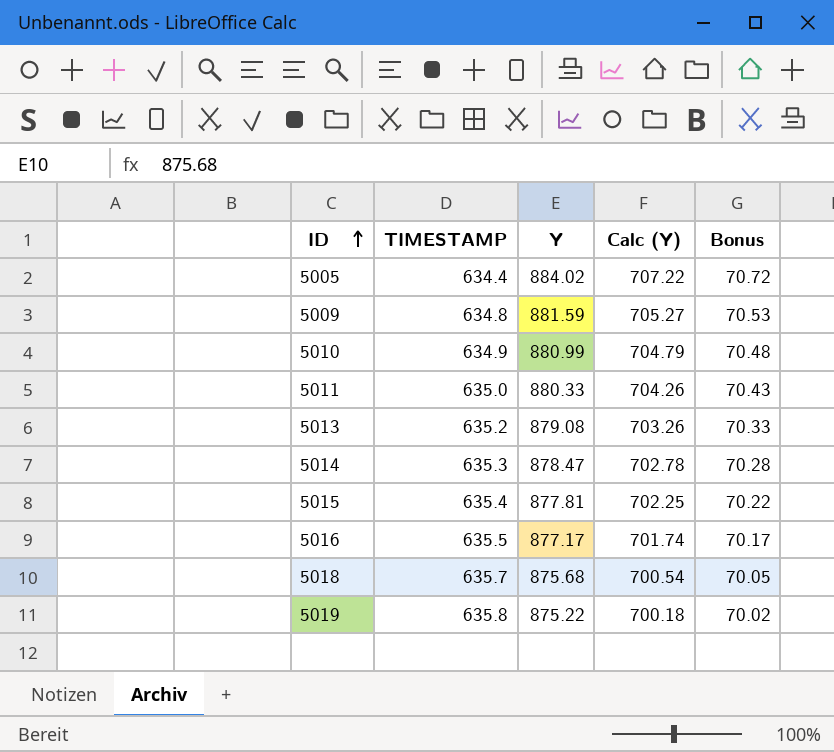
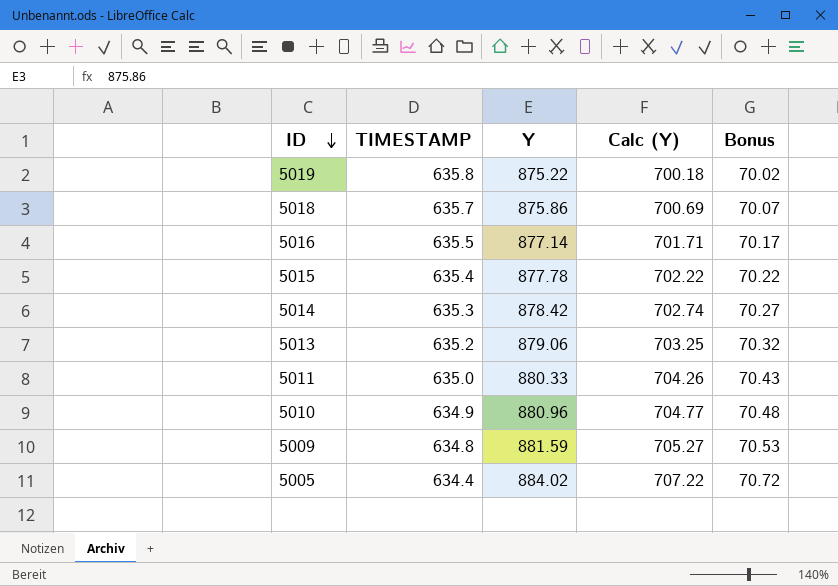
row order: ID ascending -> ID descending
5018 | Y: 875.68 -> 875.86
5018 | Calc (Y): 700.54 -> 700.69
5018 | Bonus: 70.05 -> 70.07
5016 | Y: 877.17 -> 877.14
5016 | Calc (Y): 701.74 -> 701.71
5015 | Y: 877.81 -> 877.78
5015 | Calc (Y): 702.25 -> 702.22
5014 | Y: 878.47 -> 878.42
5014 | Calc (Y): 702.78 -> 702.74
5014 | Bonus: 70.28 -> 70.27
5013 | Y: 879.08 -> 879.06
5013 | Calc (Y): 703.26 -> 703.25
5013 | Bonus: 70.33 -> 70.32
5010 | Y: 880.99 -> 880.96
5010 | Calc (Y): 704.79 -> 704.77

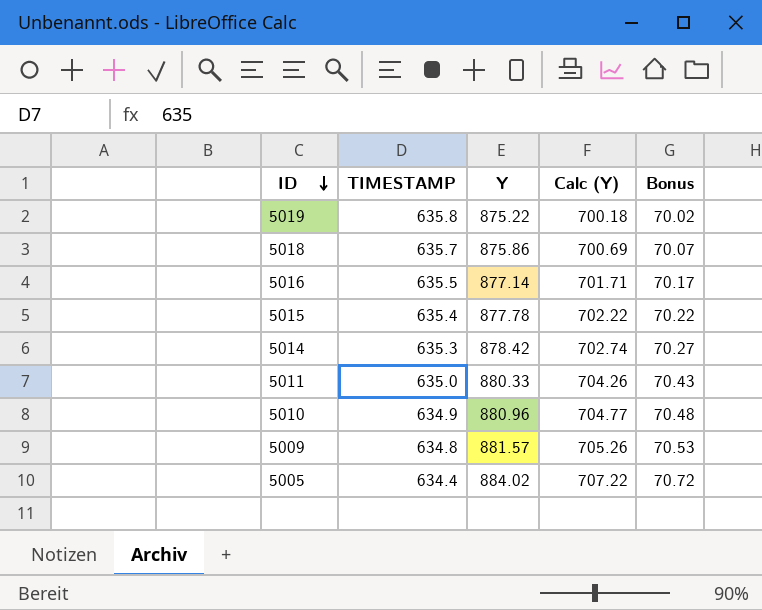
row 5013: 635.2 | 879.06 | 703.25 | 70.32 -> none
5009 | Y: 881.59 -> 881.57
5009 | Calc (Y): 705.27 -> 705.26

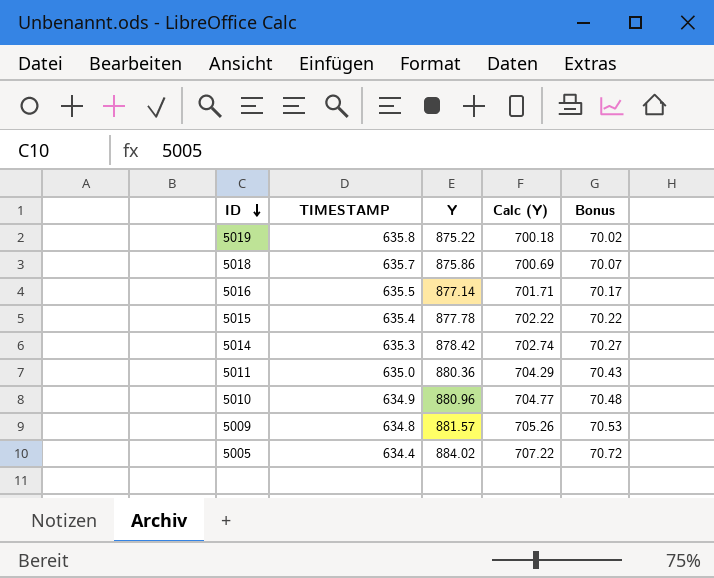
5011 | Y: 880.33 -> 880.36
5011 | Calc (Y): 704.26 -> 704.29

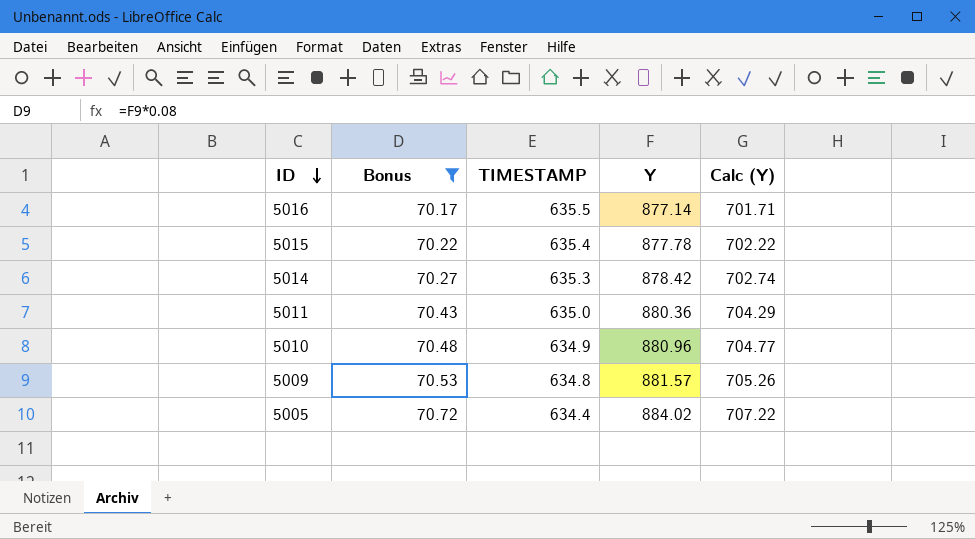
filter: none -> Bonus >= 70.17
column Bonus | position: 5 -> 2

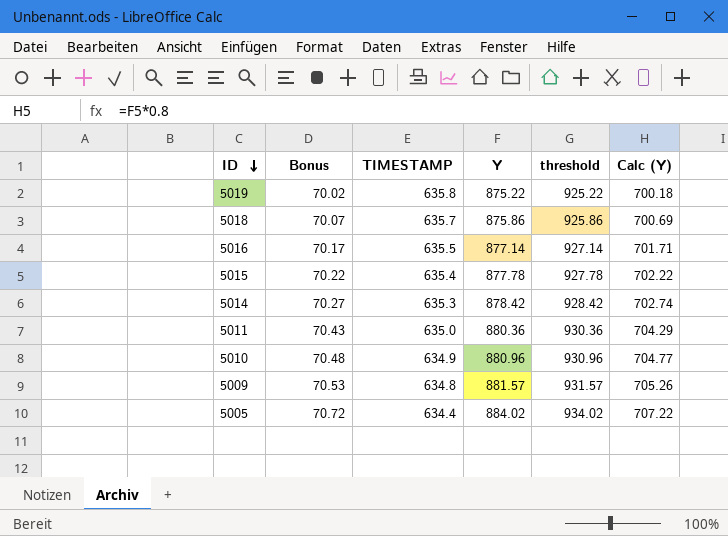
filter: Bonus >= 70.17 -> none
column threshold | formula: none -> [Y] + 50

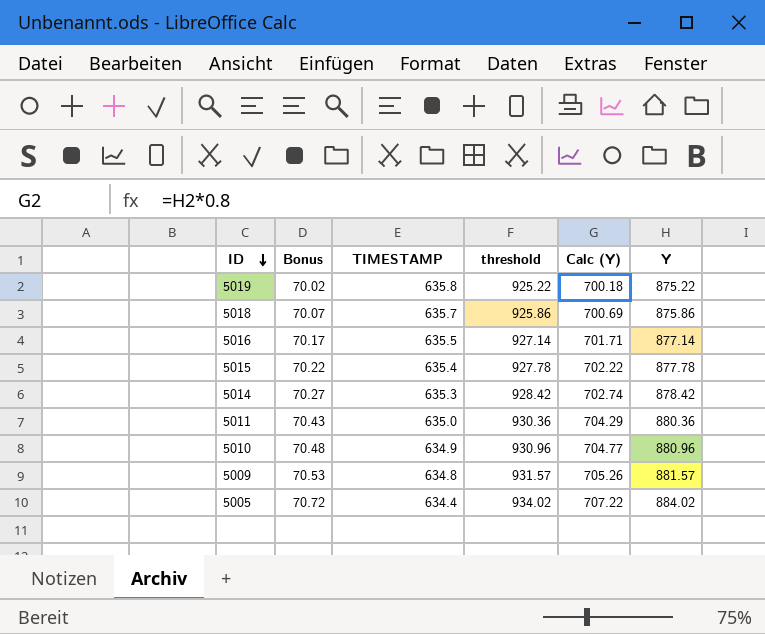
column Y | position: 4 -> 6

